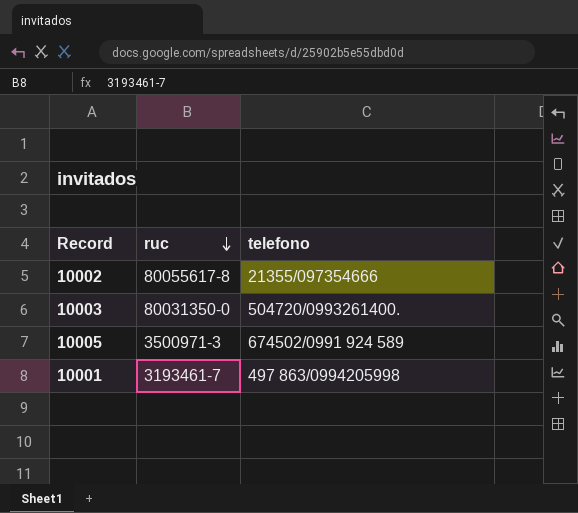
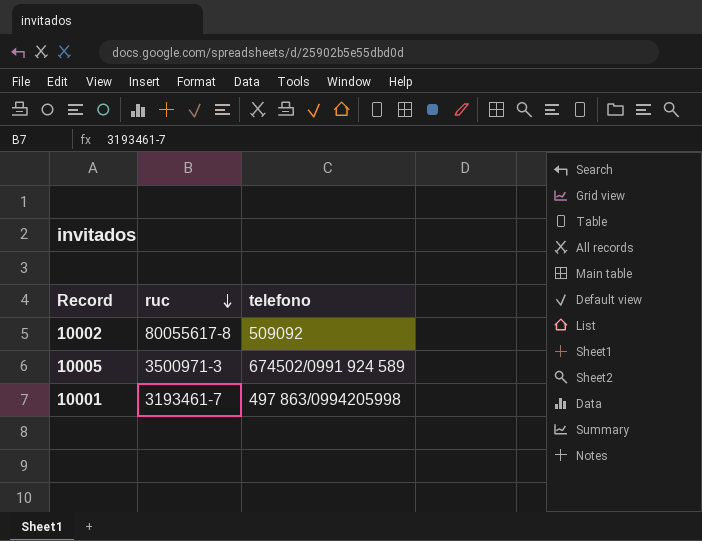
row 10003: 80031350-0 | 504720/0993261400. -> none
10002 | telefono: 21355/097354666 -> 509092

